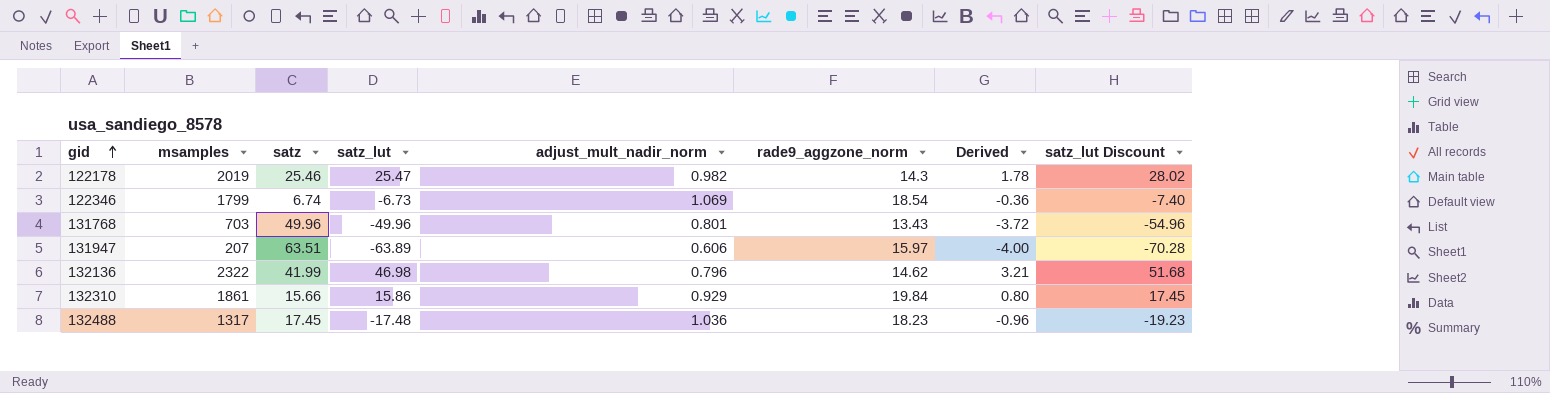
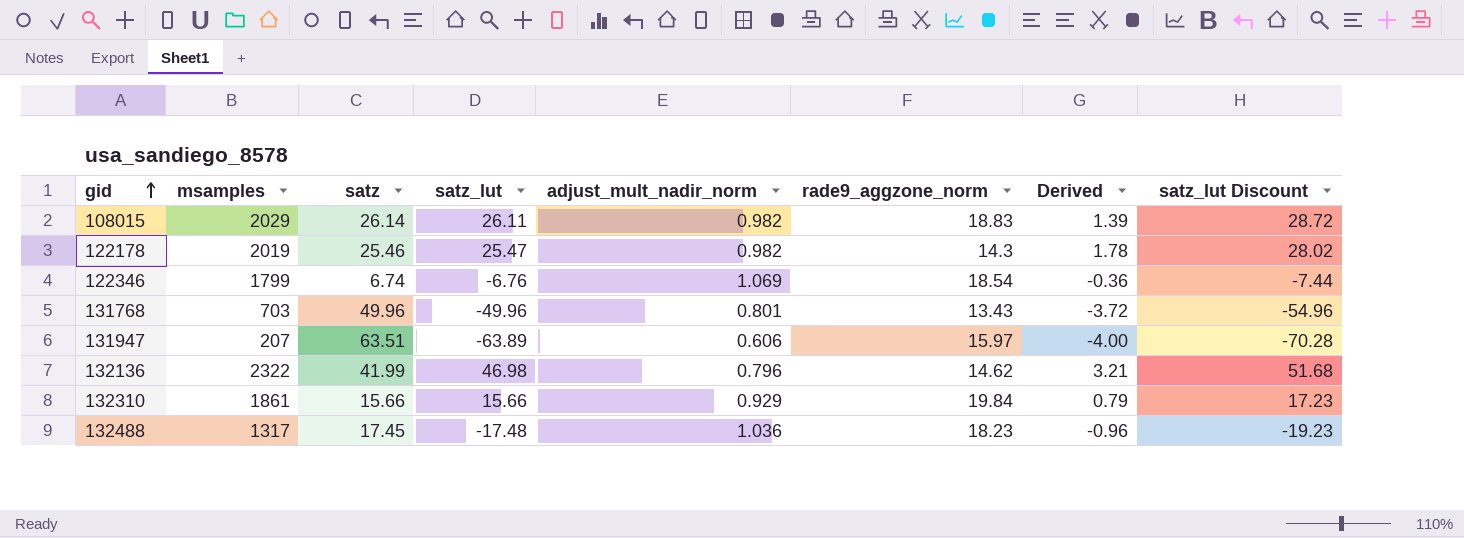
row 108015: none -> 2029 | 26.14 | 26.11 | 0.982 | 18.83 | 1.39 | 28.72
122346 | satz_lut: -6.73 -> -6.76
122346 | satz_lut Discount: -7.40 -> -7.44
132310 | satz_lut: 15.86 -> 15.66
132310 | Derived: 0.80 -> 0.79
132310 | satz_lut Discount: 17.45 -> 17.23

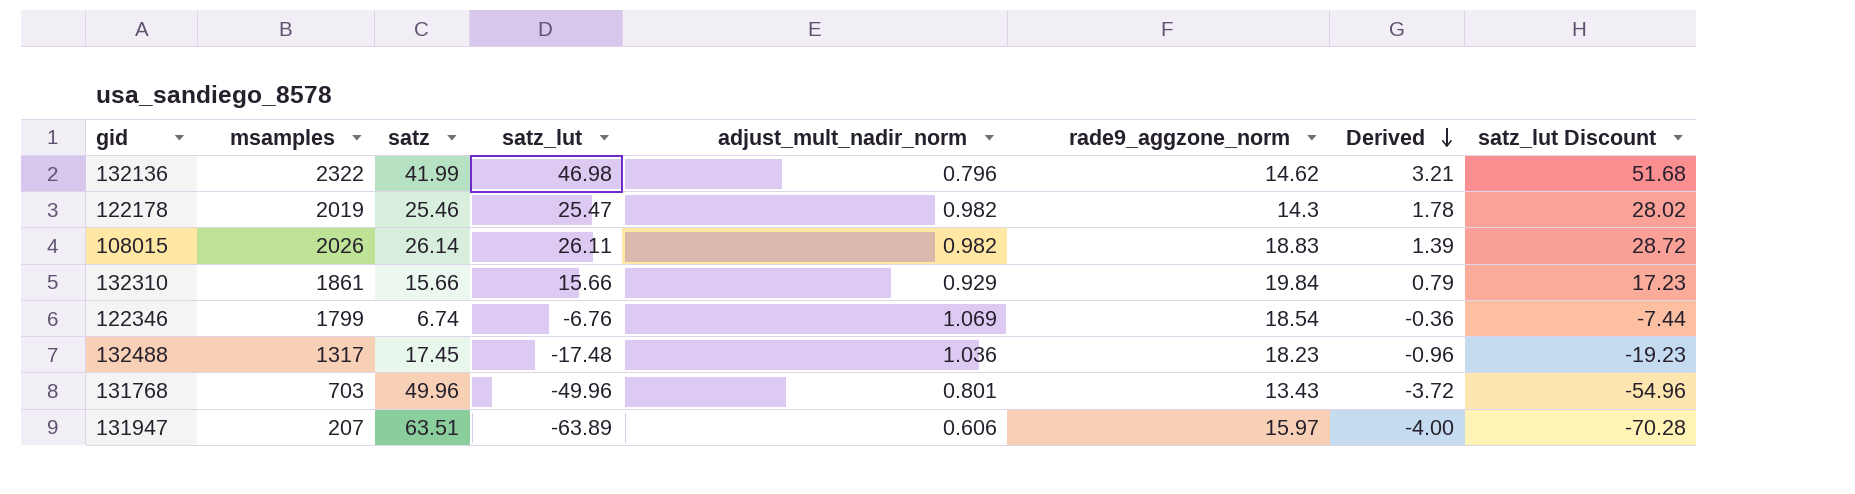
row order: gid ascending -> Derived descending
108015 | msamples: 2029 -> 2026

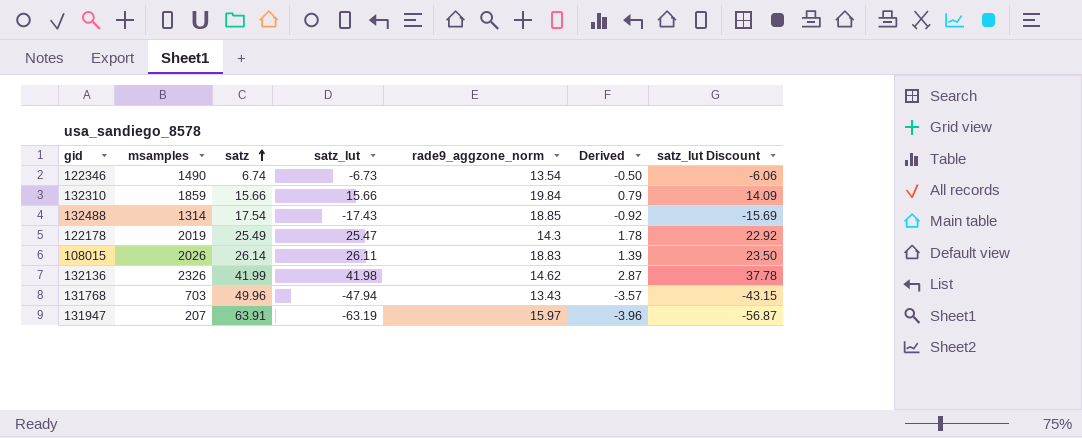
row order: Derived descending -> satz ascending
column adjust_mult_nadir_norm | position: 5 -> none
column satz_lut Discount | formula: [satz_lut] * 1.1 -> [satz_lut] * 0.9
122346 | msamples: 1799 -> 1490
122346 | satz_lut: -6.76 -> -6.73
122346 | rade9_aggzone_norm: 18.54 -> 13.54
122346 | Derived: -0.36 -> -0.50
132310 | msamples: 1861 -> 1859
132488 | msamples: 1317 -> 1314
132488 | satz: 17.45 -> 17.54
132488 | satz_lut: -17.48 -> -17.43
132488 | rade9_aggzone_norm: 18.23 -> 18.85
132488 | Derived: -0.96 -> -0.92
122178 | satz: 25.46 -> 25.49
132136 | msamples: 2322 -> 2326
132136 | satz_lut: 46.98 -> 41.98
132136 | Derived: 3.21 -> 2.87
131768 | satz_lut: -49.96 -> -47.94
131768 | Derived: -3.72 -> -3.57
131947 | satz: 63.51 -> 63.91
131947 | satz_lut: -63.89 -> -63.19
131947 | Derived: -4.00 -> -3.96

